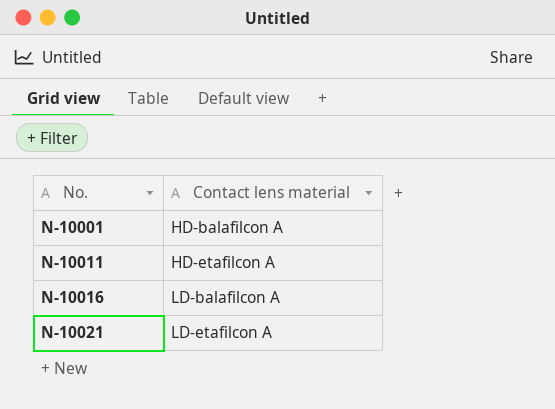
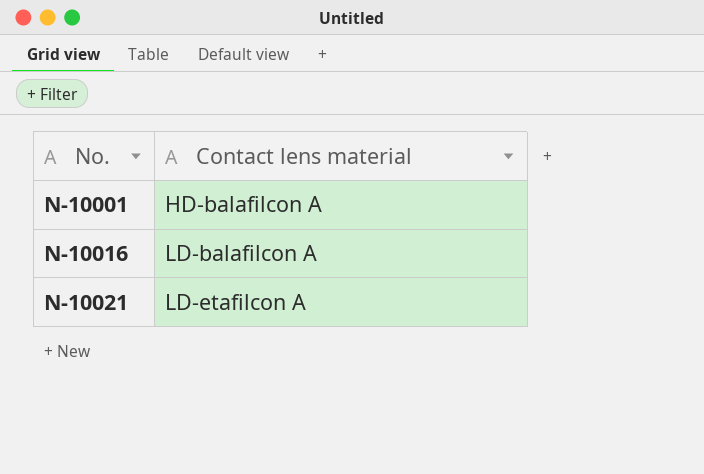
row N-10011: HD-etafilcon A -> none

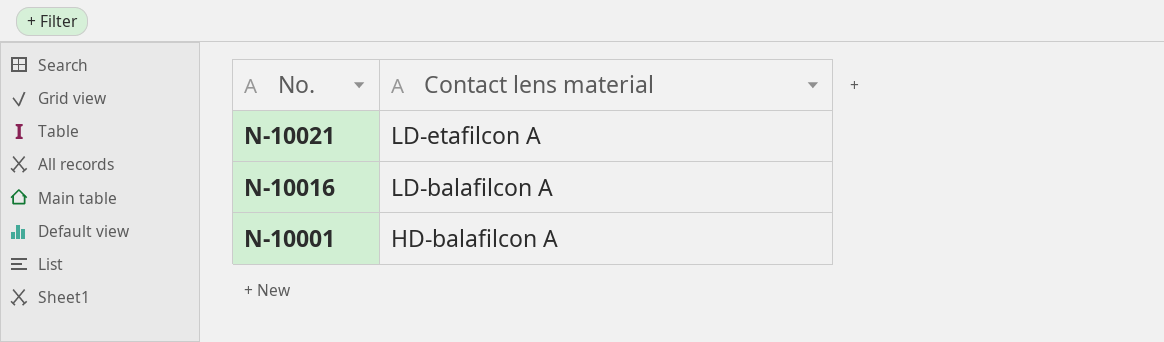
row order: No. ascending -> No. descending

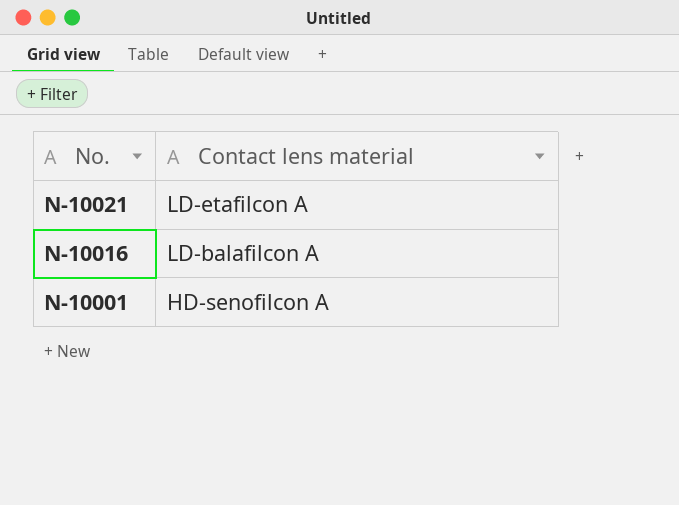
N-10001 | Contact lens material: HD-balafilcon A -> HD-senofilcon A

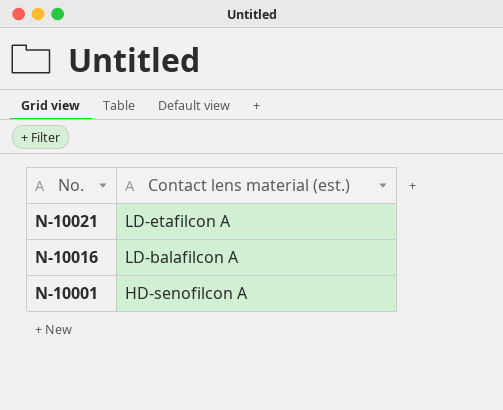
column name: Contact lens material -> Contact lens material (est.)

